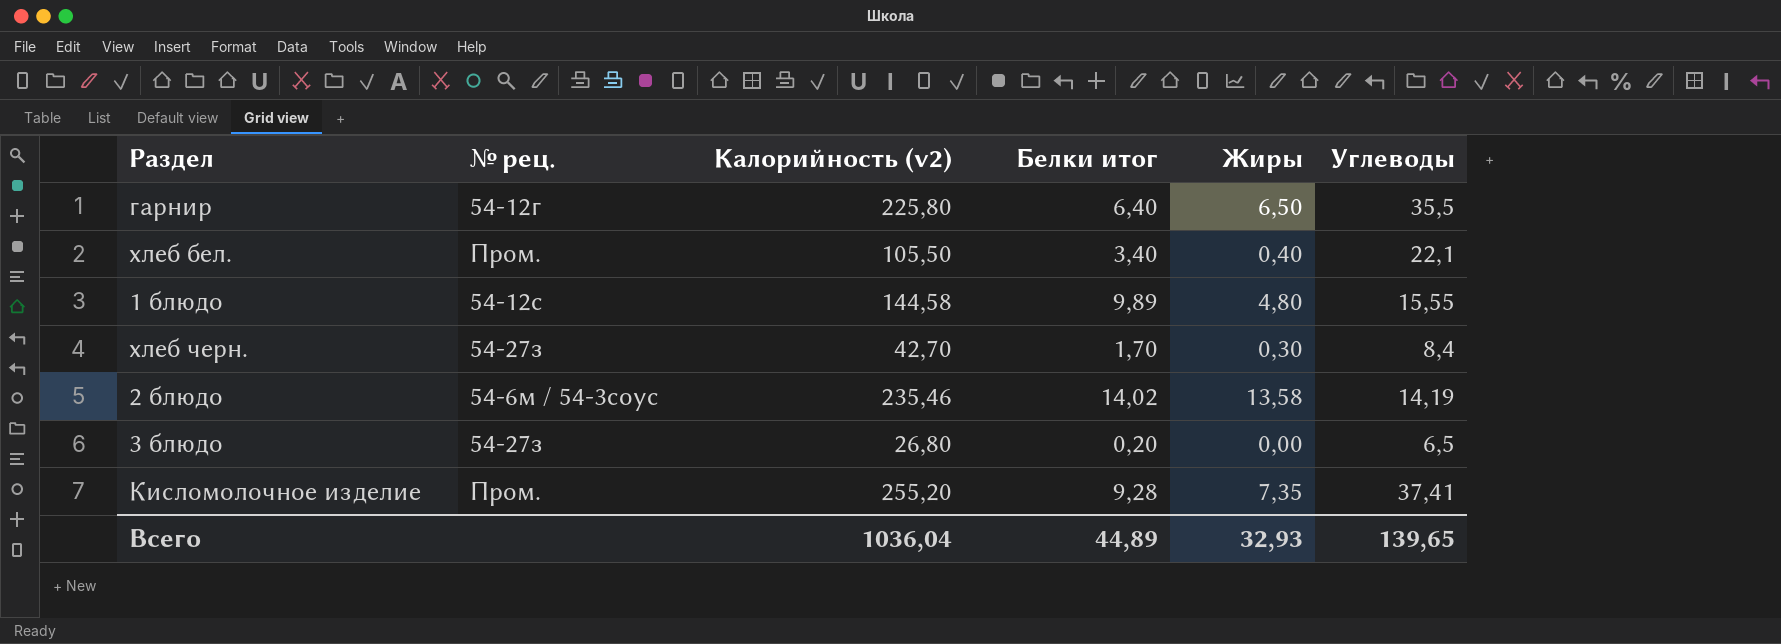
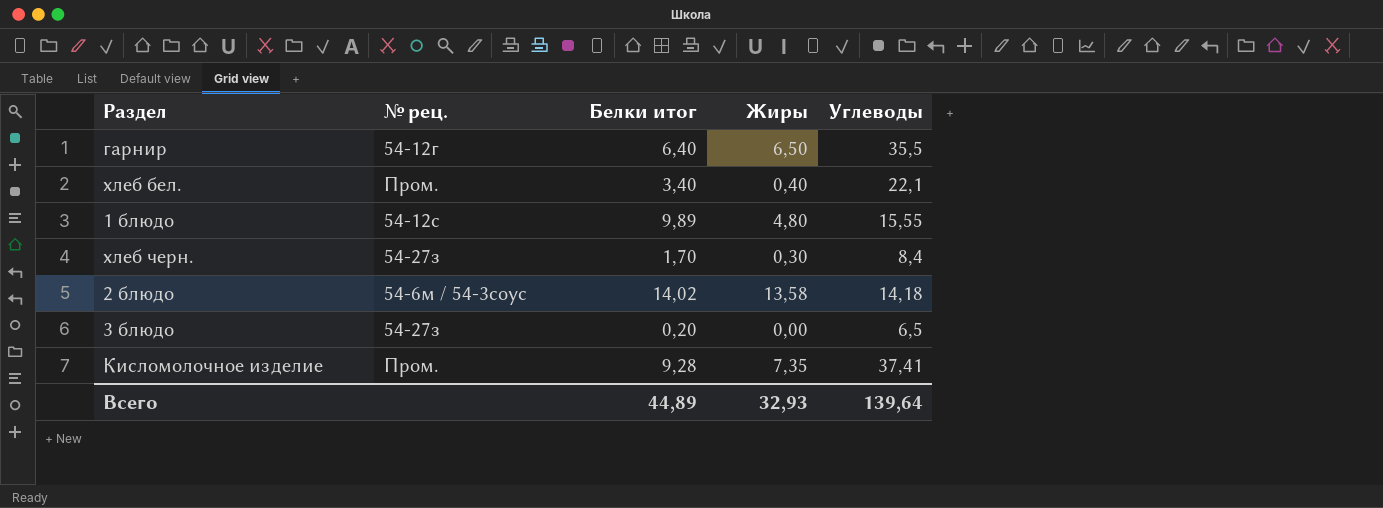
column Калорийность (v2) | position: 3 -> none
2 блюдо | Углеводы: 14,19 -> 14,18
Всего | Углеводы: 139,65 -> 139,64

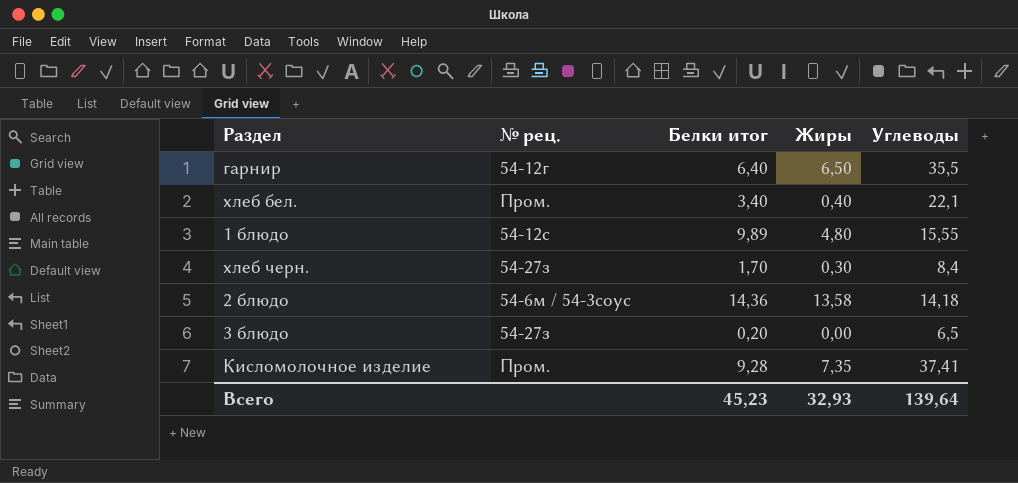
2 блюдо | Белки итог: 14,02 -> 14,36
Всего | Белки итог: 44,89 -> 45,23

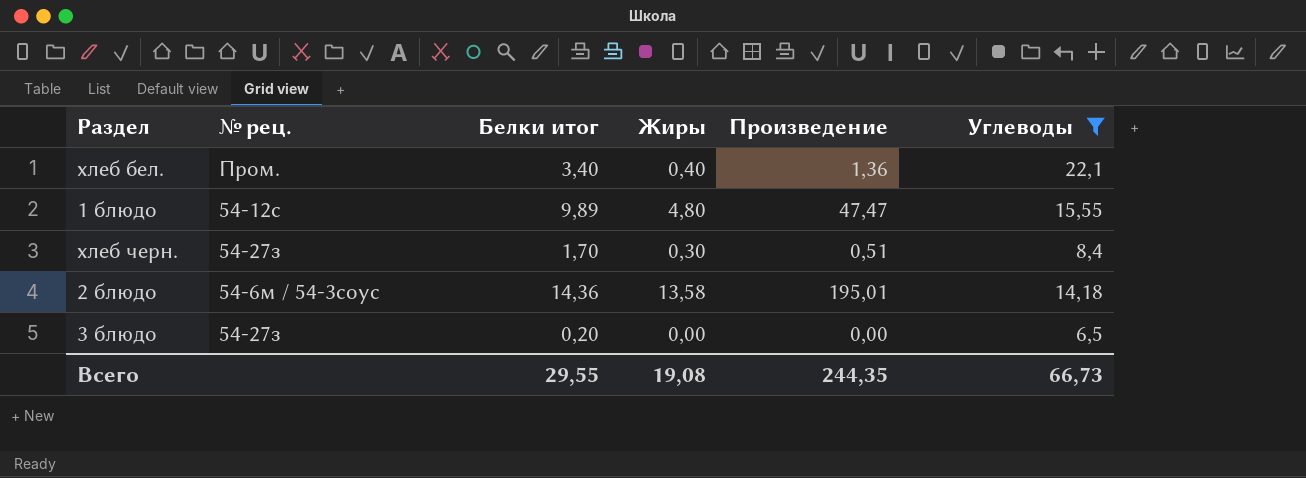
filter: none -> Углеводы <= 22,1
column Произведение | formula: none -> [Белки итог] * [Жиры]
Всего | Белки итог: 45,23 -> 29,55
Всего | Жиры: 32,93 -> 19,08
Всего | Углеводы: 139,64 -> 66,73

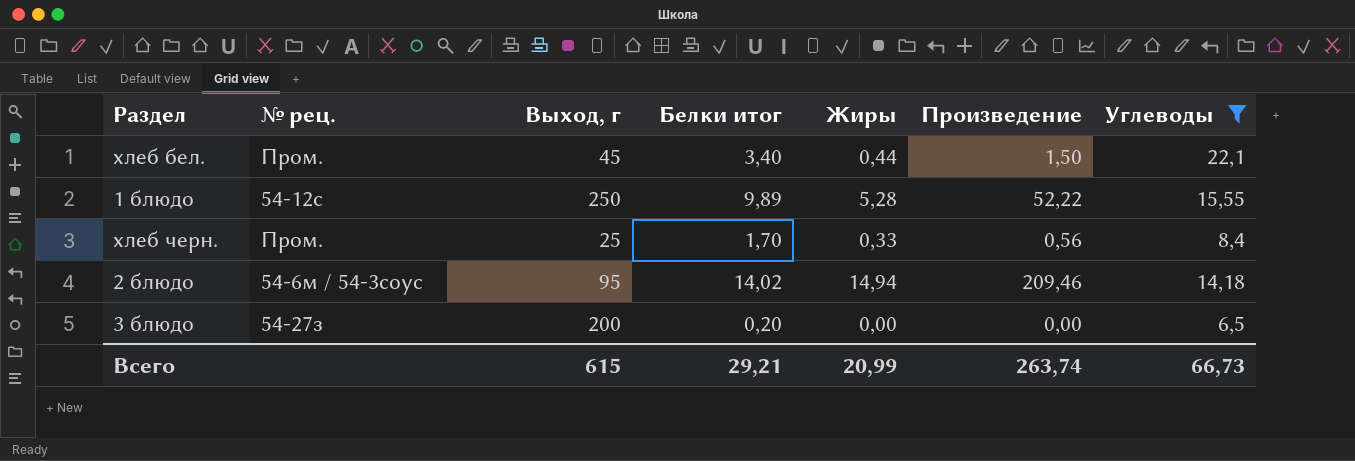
column Выход, г | position: none -> 3
хлеб бел. | Жиры: 0,40 -> 0,44
хлеб бел. | Произведение: 1,36 -> 1,50
1 блюдо | Жиры: 4,80 -> 5,28
1 блюдо | Произведение: 47,47 -> 52,22
хлеб черн. | № рец.: 54-27з -> Пром.
хлеб черн. | Жиры: 0,30 -> 0,33
хлеб черн. | Произведение: 0,51 -> 0,56
2 блюдо | Белки итог: 14,36 -> 14,02
2 блюдо | Жиры: 13,58 -> 14,94
2 блюдо | Произведение: 195,01 -> 209,46
Всего | Белки итог: 29,55 -> 29,21
Всего | Жиры: 19,08 -> 20,99
Всего | Произведение: 244,35 -> 263,74

